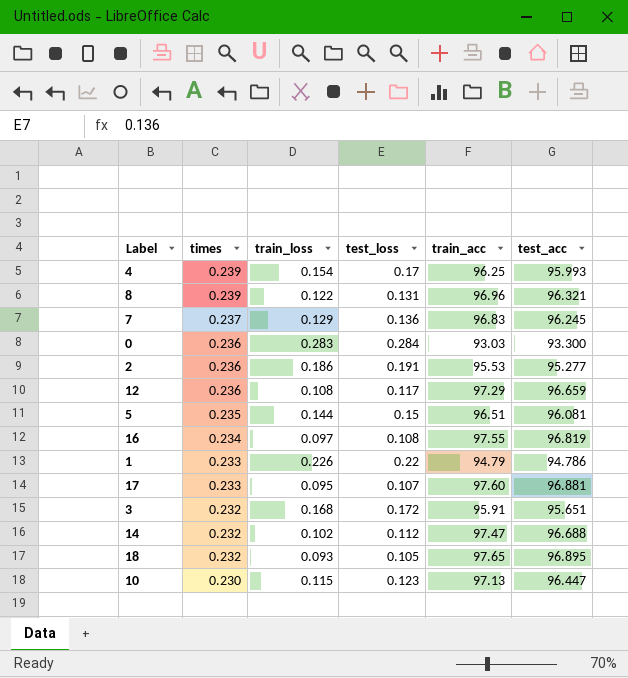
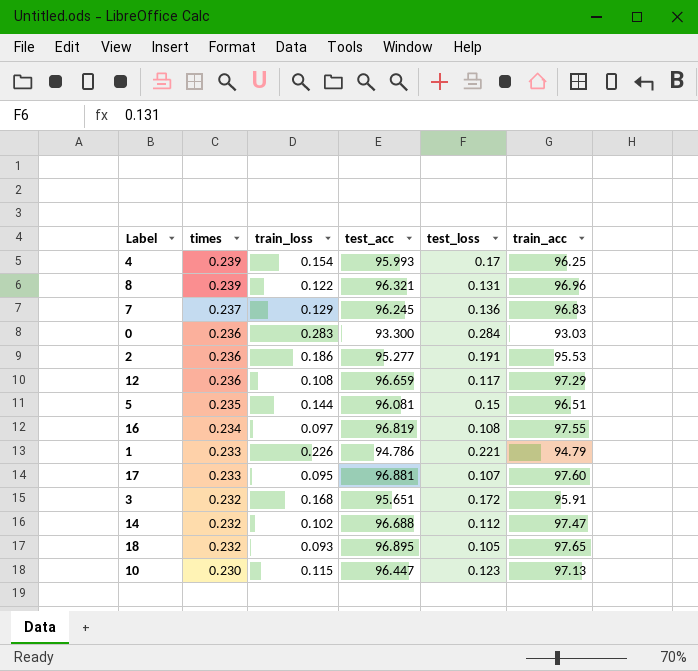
column test_acc | position: 6 -> 4
1 | test_loss: 0.22 -> 0.221

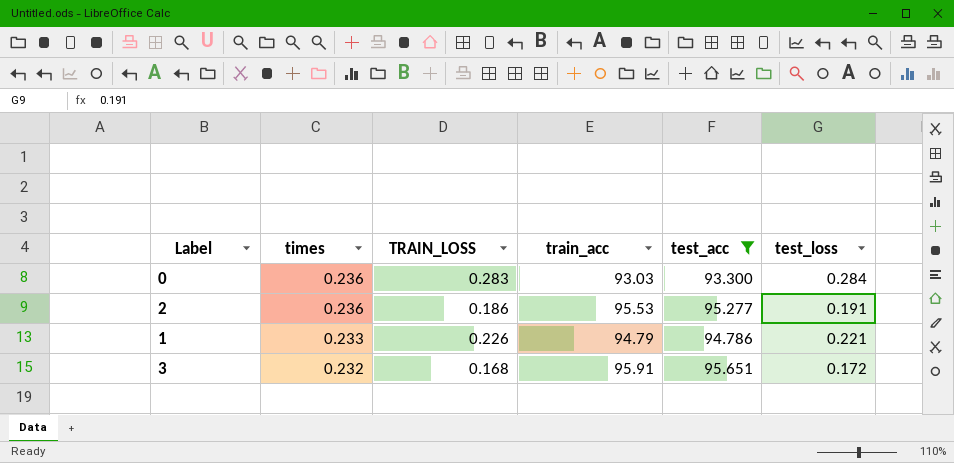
filter: none -> test_acc <= 95.651
column name: train_loss -> TRAIN_LOSS
column train_acc | position: 6 -> 4

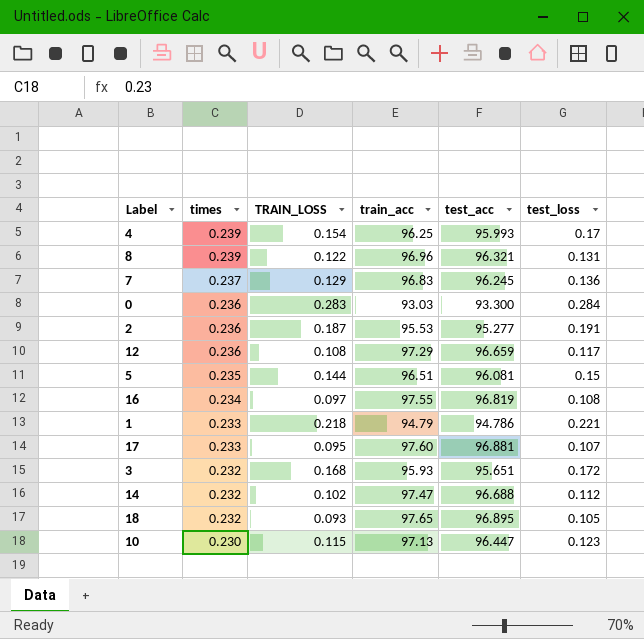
filter: test_acc <= 95.651 -> none
2 | TRAIN_LOSS: 0.186 -> 0.187
1 | TRAIN_LOSS: 0.226 -> 0.218
3 | train_acc: 95.91 -> 95.93

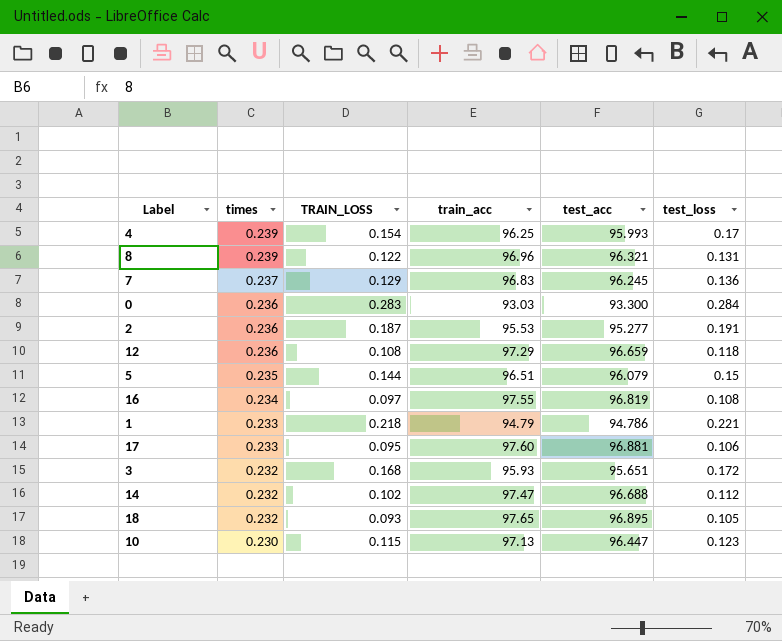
12 | test_loss: 0.117 -> 0.118
5 | test_acc: 96.081 -> 96.079
17 | test_loss: 0.107 -> 0.106

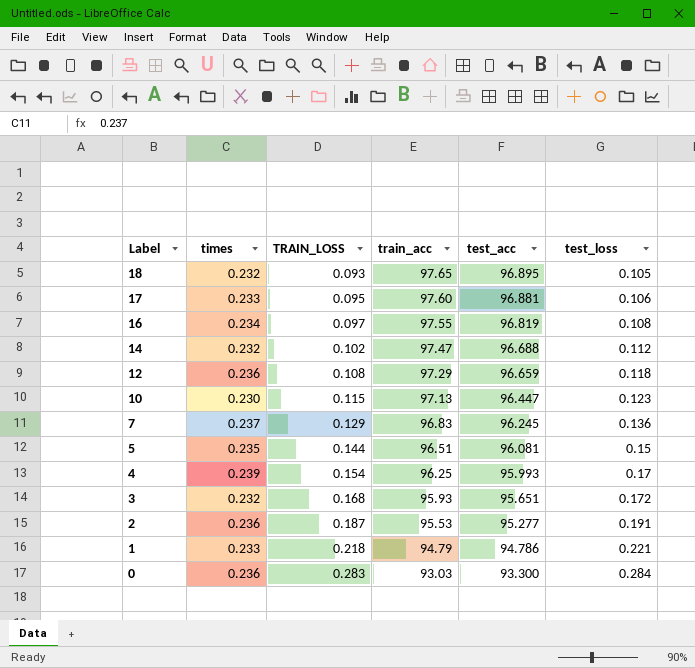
row order: times descending -> Label descending
row 8: 0.239 | 0.122 | 96.96 | 96.321 | 0.131 -> none
5 | test_acc: 96.079 -> 96.081

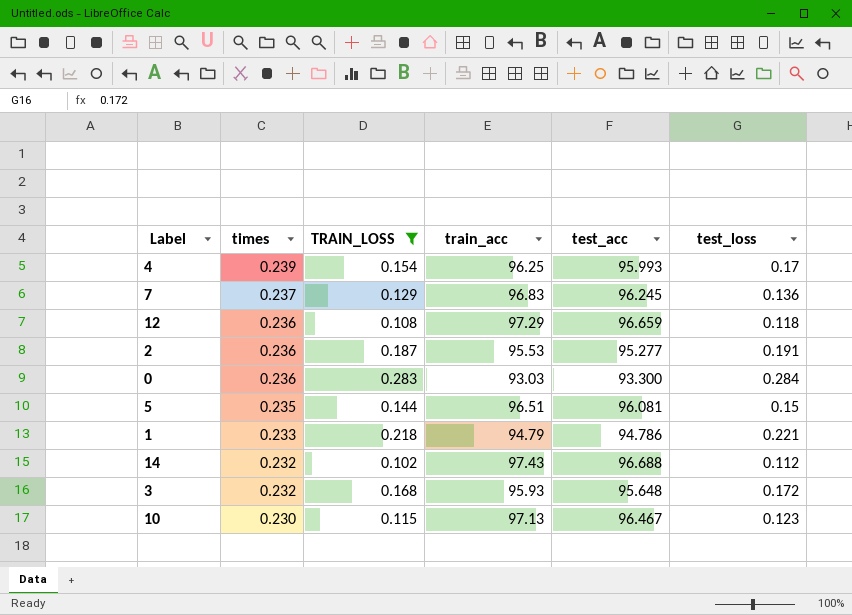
filter: none -> TRAIN_LOSS >= 0.102
row order: Label descending -> times descending
14 | train_acc: 97.47 -> 97.43
3 | test_acc: 95.651 -> 95.648
10 | test_acc: 96.447 -> 96.467

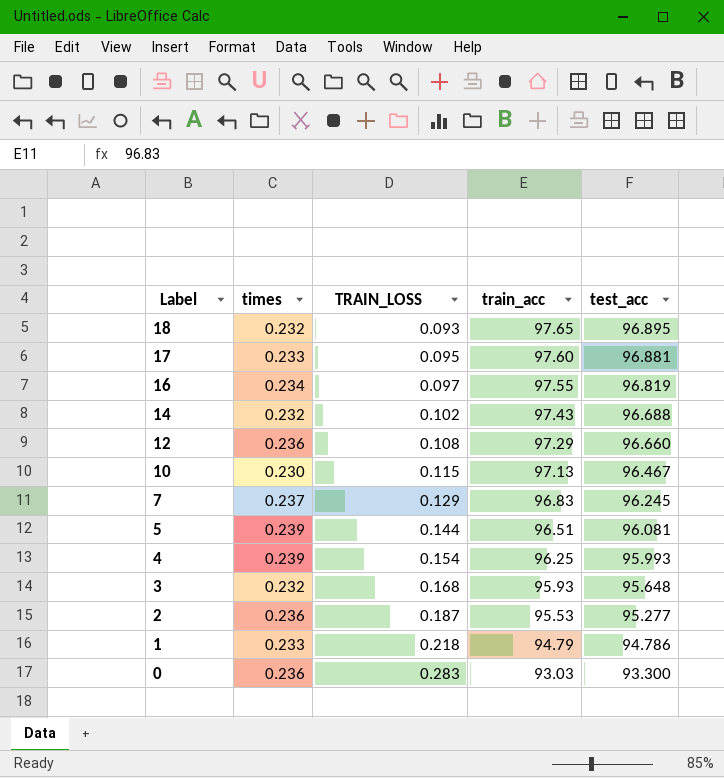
filter: TRAIN_LOSS >= 0.102 -> none
row order: times descending -> Label descending
column test_loss | position: 6 -> none
12 | test_acc: 96.659 -> 96.660
5 | times: 0.235 -> 0.239

